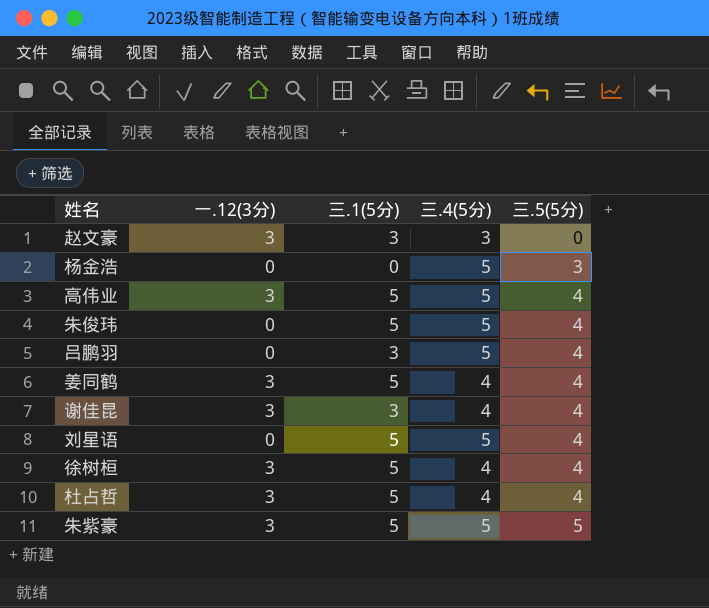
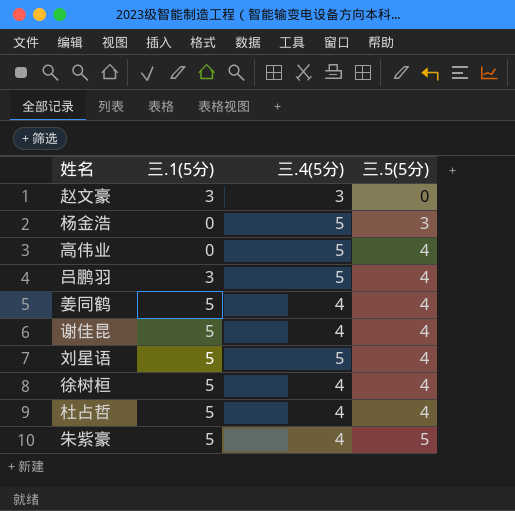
column 一.12(3分) | position: 2 -> none
row 朱俊玮: 0 | 5 | 5 | 4 -> none
高伟业 | 三.1(5分): 5 -> 0
谢佳昆 | 三.1(5分): 3 -> 5
朱紫豪 | 三.4(5分): 5 -> 4

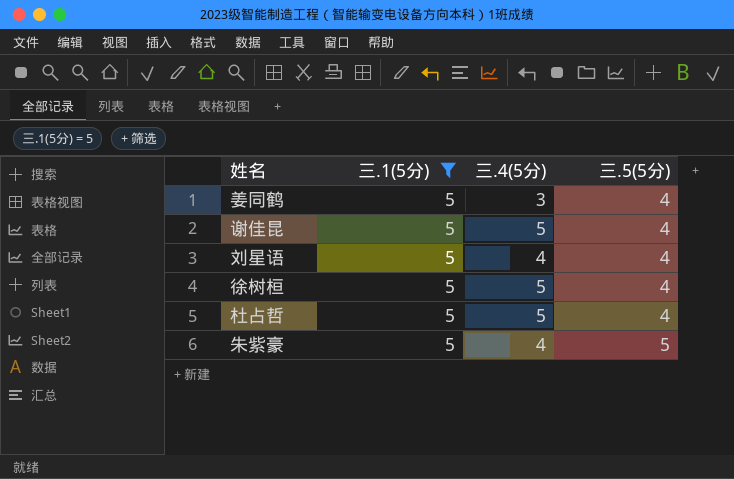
filter: none -> 三.1(5分) = 5
姜同鹤 | 三.4(5分): 4 -> 3
谢佳昆 | 三.4(5分): 4 -> 5
刘星语 | 三.4(5分): 5 -> 4
徐树桓 | 三.4(5分): 4 -> 5
杜占哲 | 三.4(5分): 4 -> 5

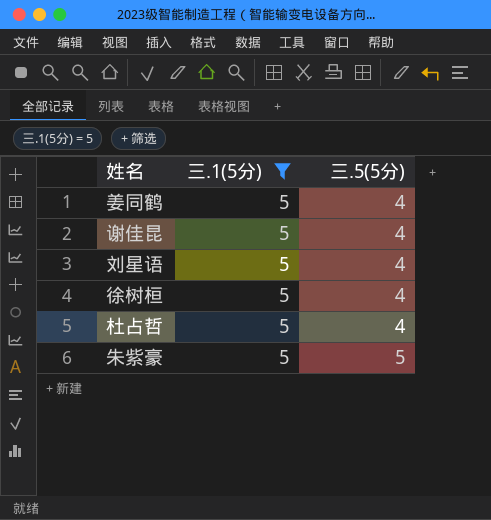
column 三.4(5分) | position: 3 -> none

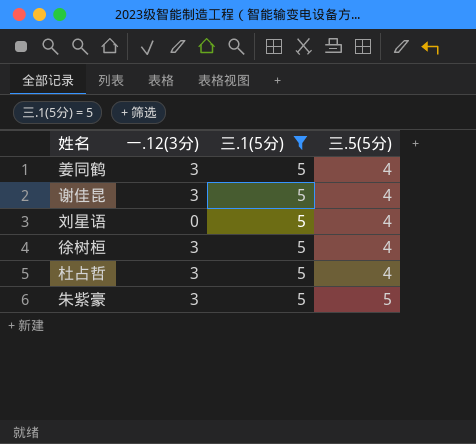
column 一.12(3分) | position: none -> 2

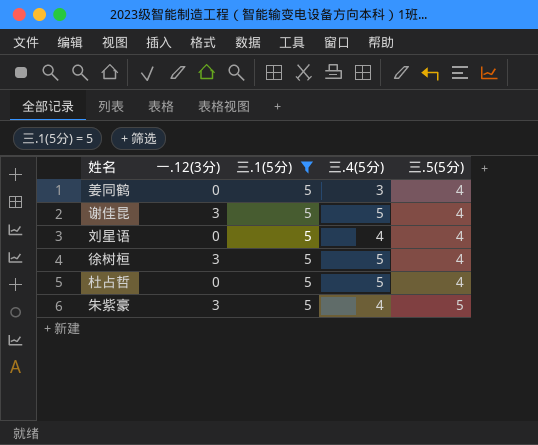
column 三.4(5分) | position: none -> 4
姜同鹤 | 一.12(3分): 3 -> 0
杜占哲 | 一.12(3分): 3 -> 0

